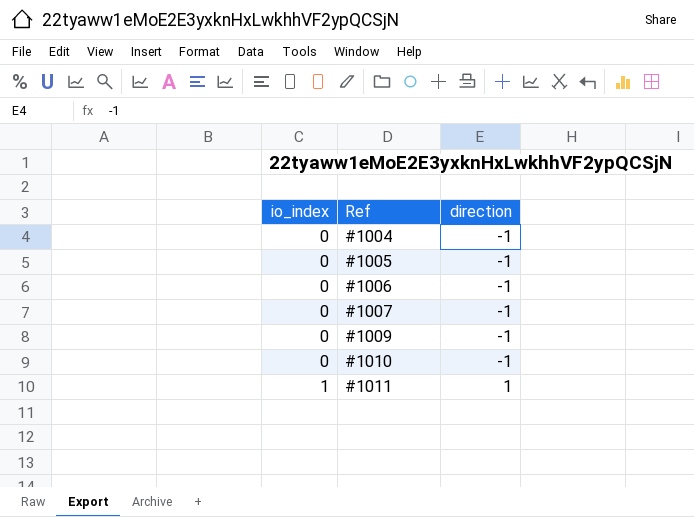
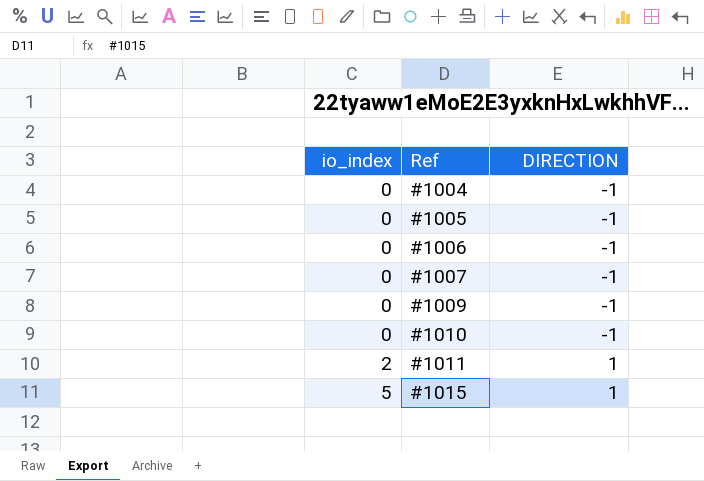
column name: direction -> DIRECTION
#1011 | io_index: 1 -> 2
row #1015: none -> 5 | 1

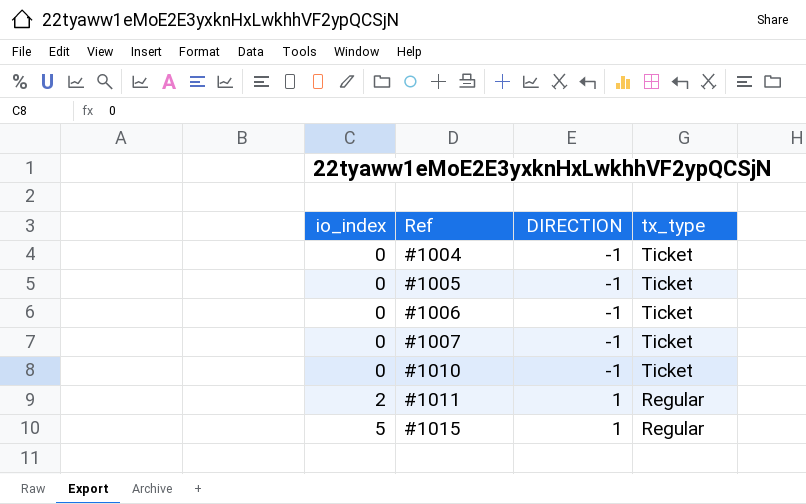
column tx_type | position: none -> 4
row #1009: 0 | -1 -> none

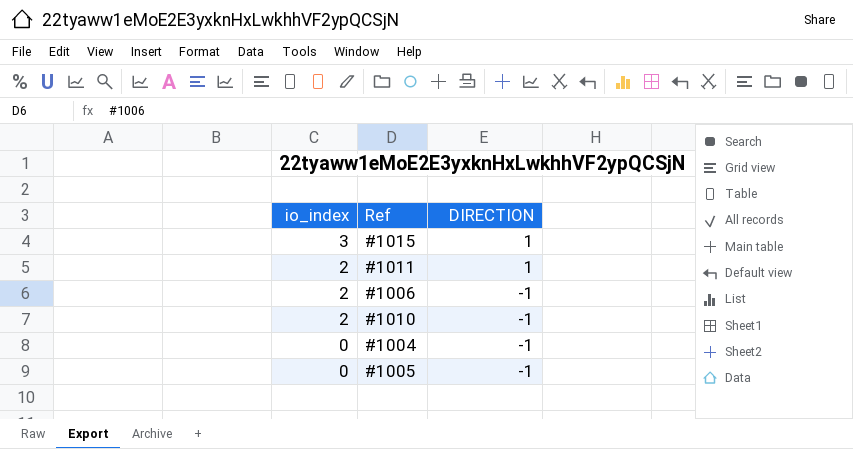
row order: io_index ascending -> io_index descending
column tx_type | position: 4 -> none
row #1007: 0 | -1 | Ticket -> none
#1015 | io_index: 5 -> 3
#1006 | io_index: 0 -> 2
#1010 | io_index: 0 -> 2

